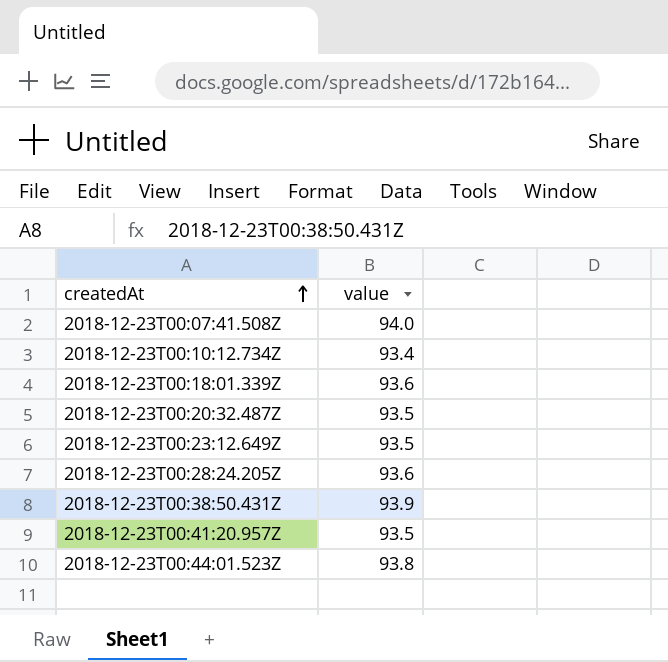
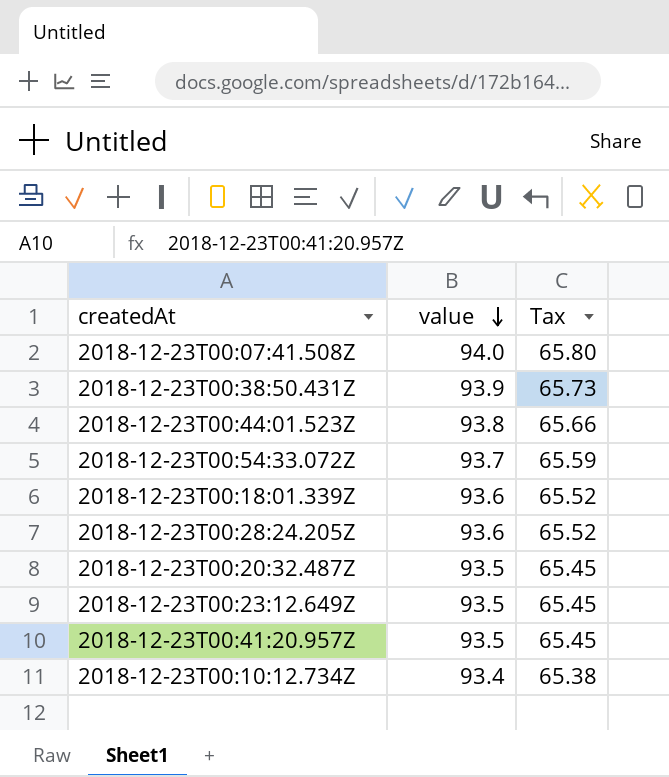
row order: createdAt ascending -> value descending
column Tax | formula: none -> [value] * 0.7
row 2018-12-23T00:54:33.072Z: none -> 93.7 | 65.59

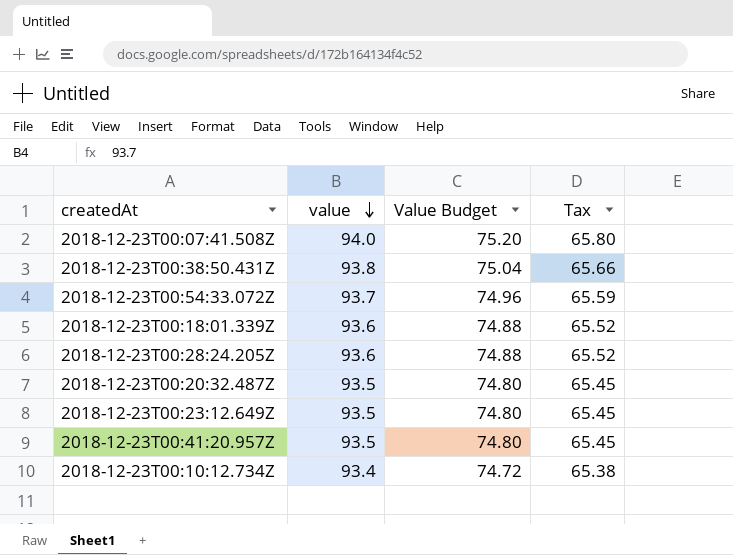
column Value Budget | formula: none -> [value] * 0.8
row 2018-12-23T00:44:01.523Z: 93.8 | 65.66 -> none
2018-12-23T00:38:50.431Z | value: 93.9 -> 93.8
2018-12-23T00:38:50.431Z | Tax: 65.73 -> 65.66

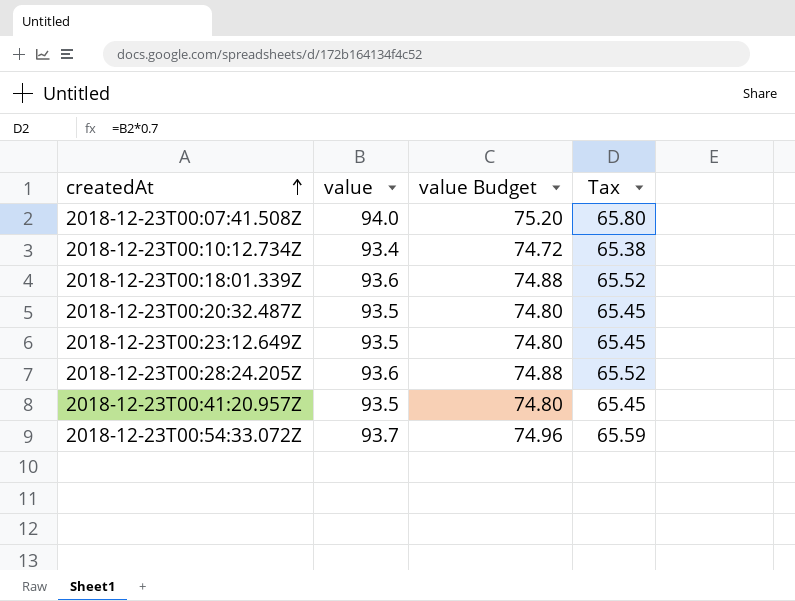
row order: value descending -> createdAt ascending
column name: Value Budget -> value Budget
row 2018-12-23T00:38:50.431Z: 93.8 | 75.04 | 65.66 -> none

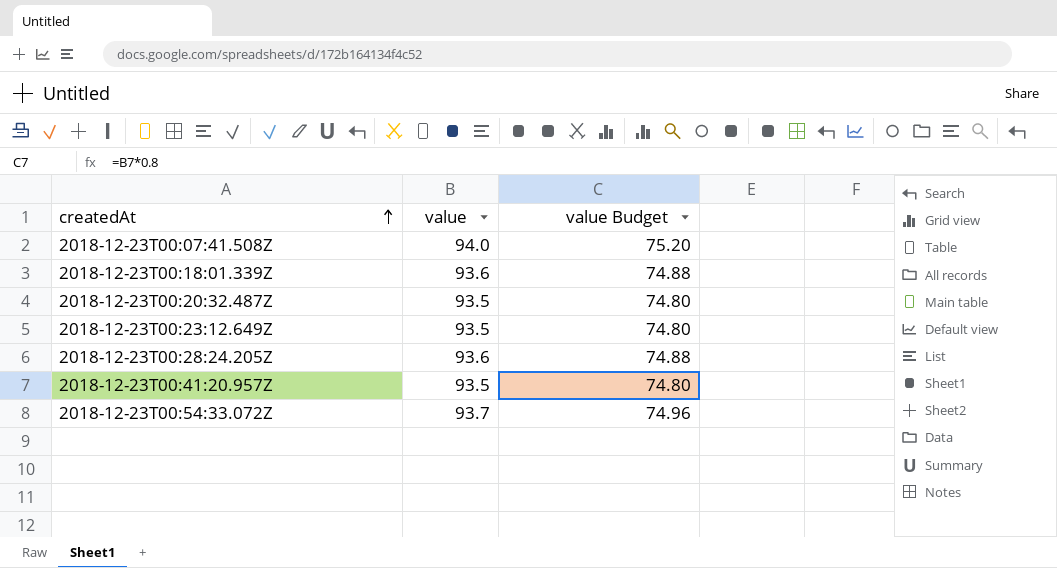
column Tax | formula: [value] * 0.7 -> none
row 2018-12-23T00:10:12.734Z: 93.4 | 74.72 | 65.38 -> none

